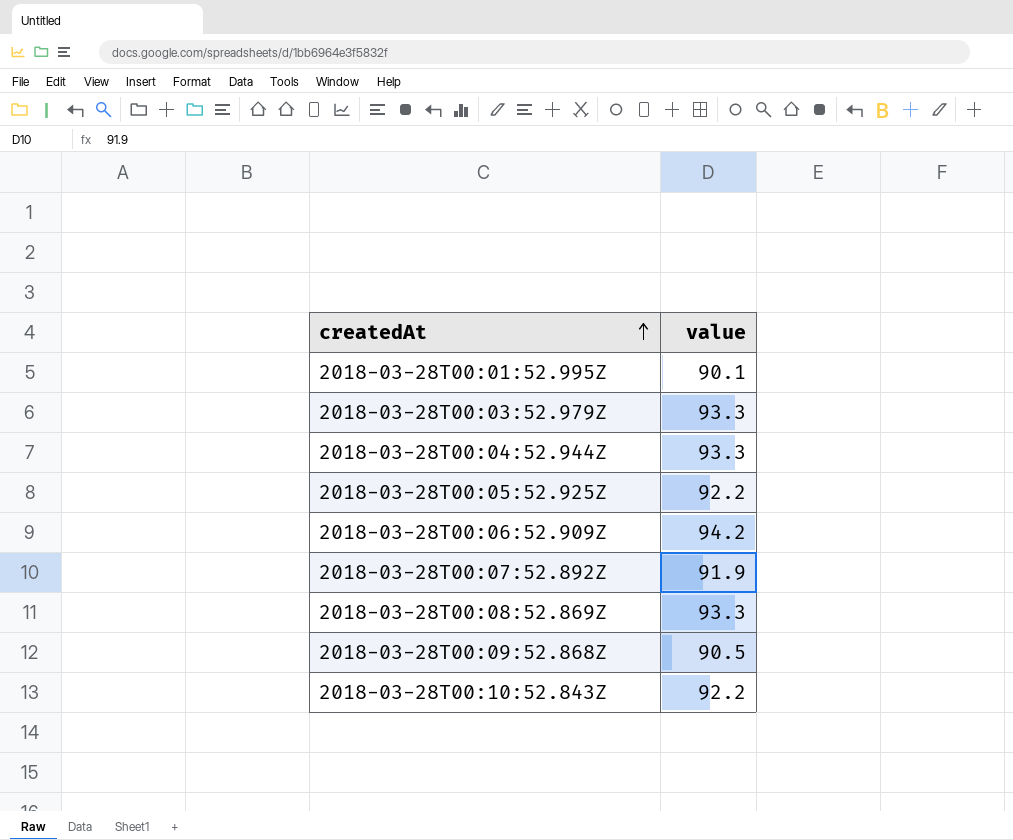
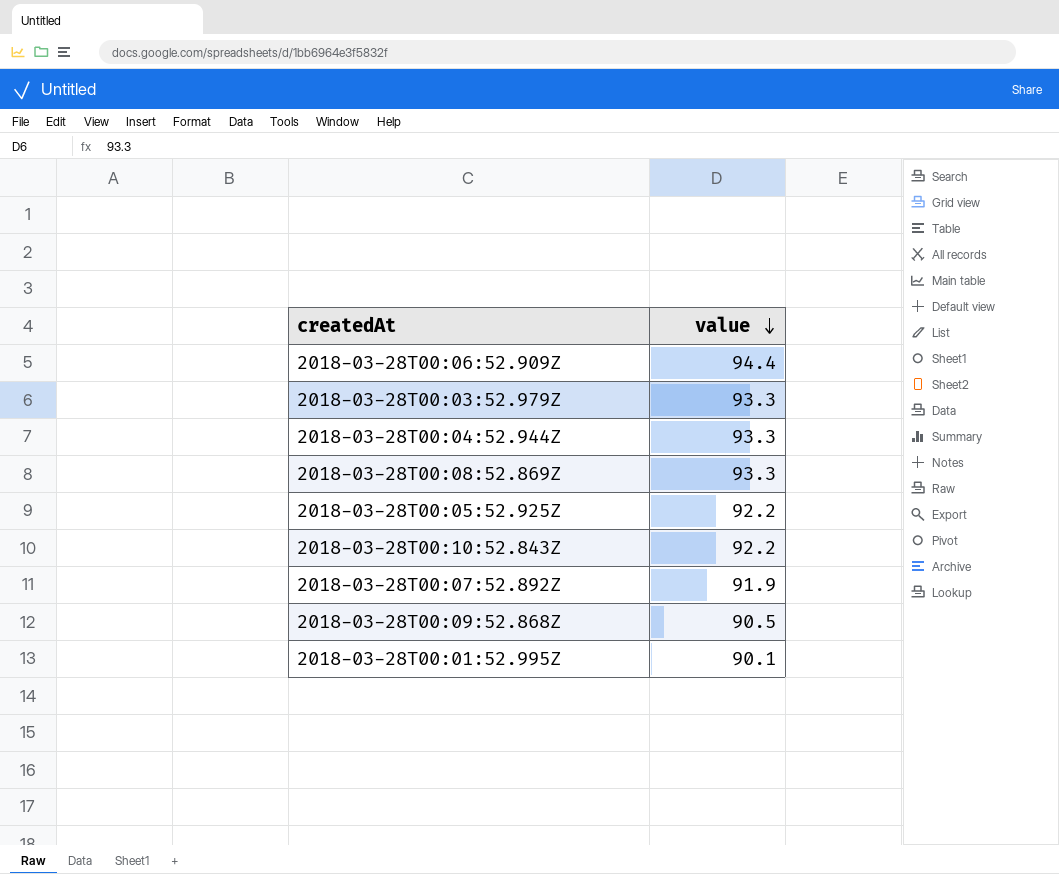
row order: createdAt ascending -> value descending
2018-03-28T00:06:52.909Z | value: 94.2 -> 94.4

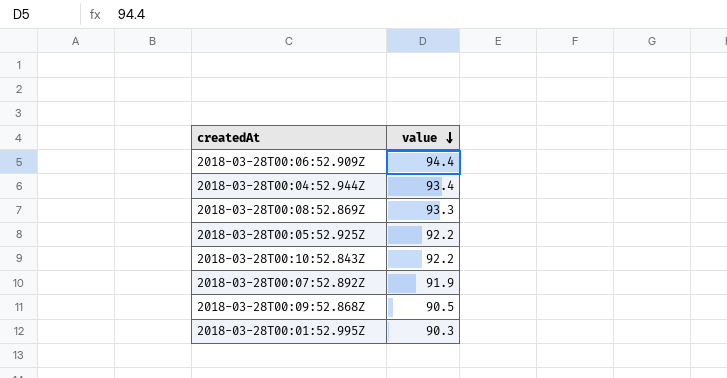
row 2018-03-28T00:03:52.979Z: 93.3 -> none
2018-03-28T00:04:52.944Z | value: 93.3 -> 93.4
2018-03-28T00:01:52.995Z | value: 90.1 -> 90.3

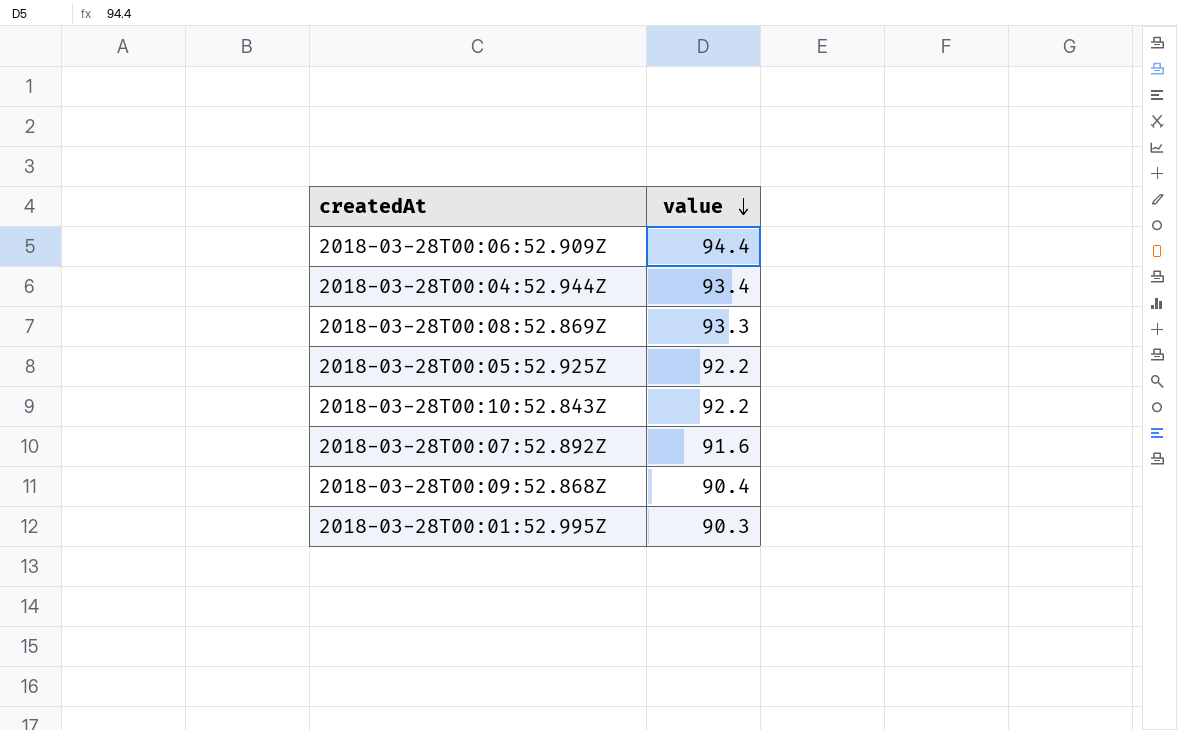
2018-03-28T00:07:52.892Z | value: 91.9 -> 91.6
2018-03-28T00:09:52.868Z | value: 90.5 -> 90.4

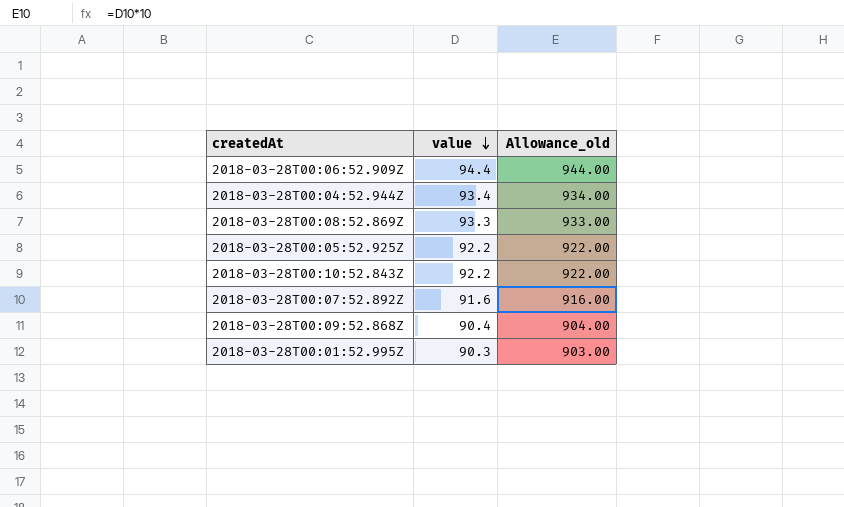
column Allowance_old | formula: none -> [value] * 10

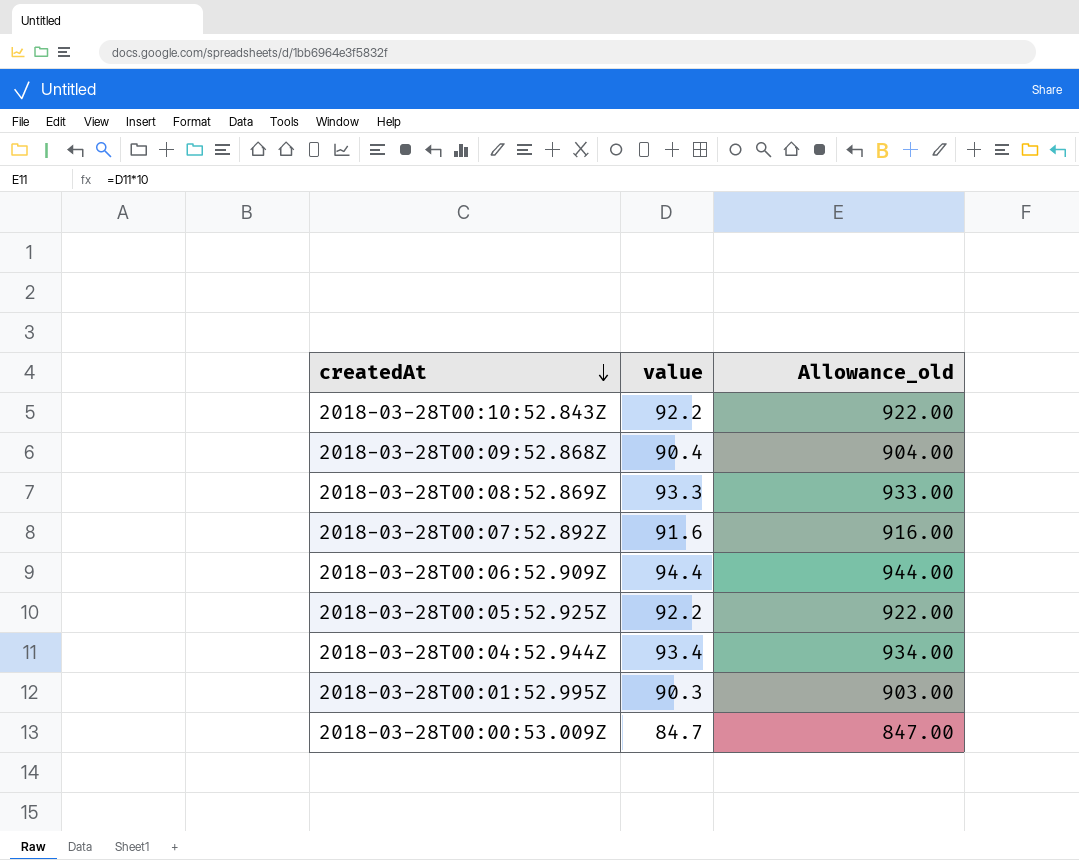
row order: value descending -> createdAt descending
row 2018-03-28T00:00:53.009Z: none -> 84.7 | 847.00

